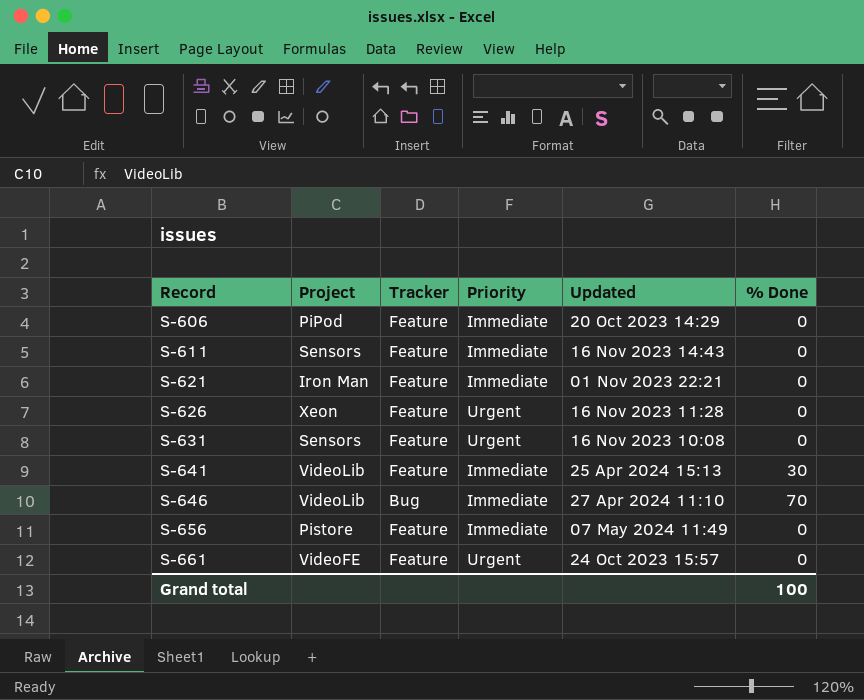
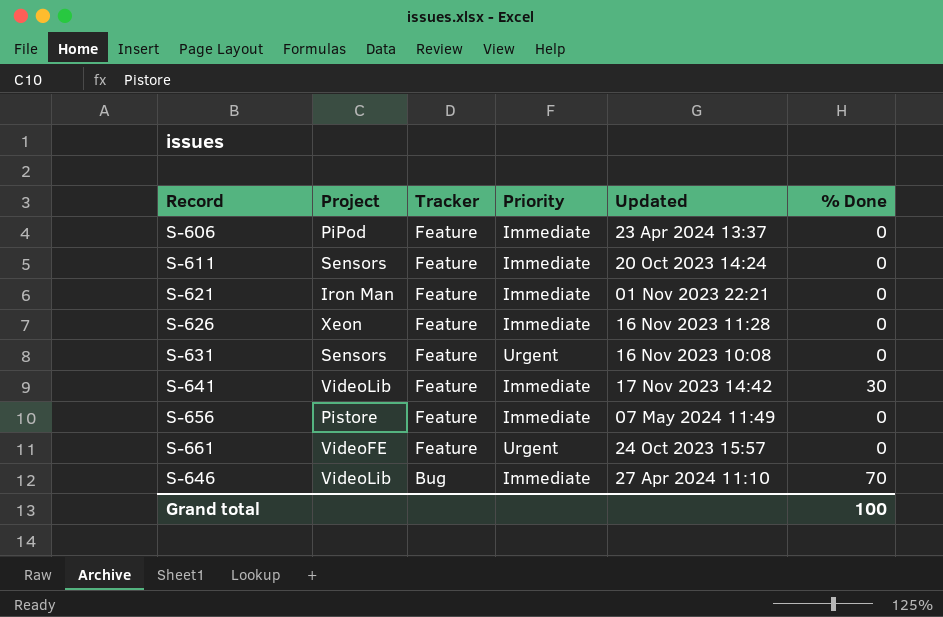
row order: Record ascending -> Tracker descending
S-606 | Updated: 20 Oct 2023 14:29 -> 23 Apr 2024 13:37
S-611 | Updated: 16 Nov 2023 14:43 -> 20 Oct 2023 14:24
S-626 | Priority: Urgent -> Immediate
S-641 | Updated: 25 Apr 2024 15:13 -> 17 Nov 2023 14:42

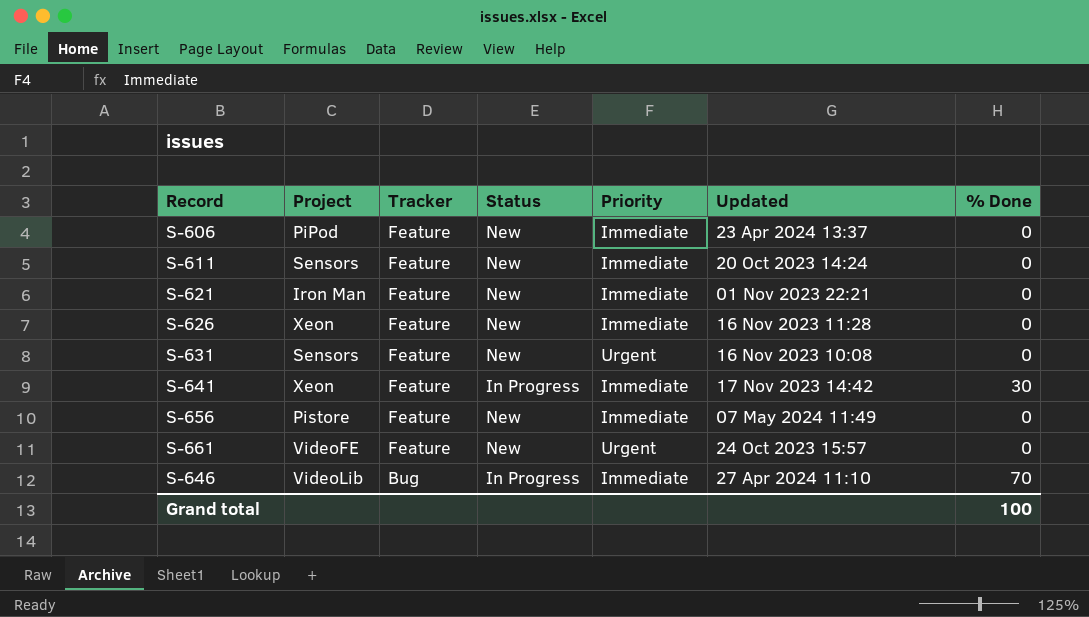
column Status | position: none -> 4
S-641 | Project: VideoLib -> Xeon

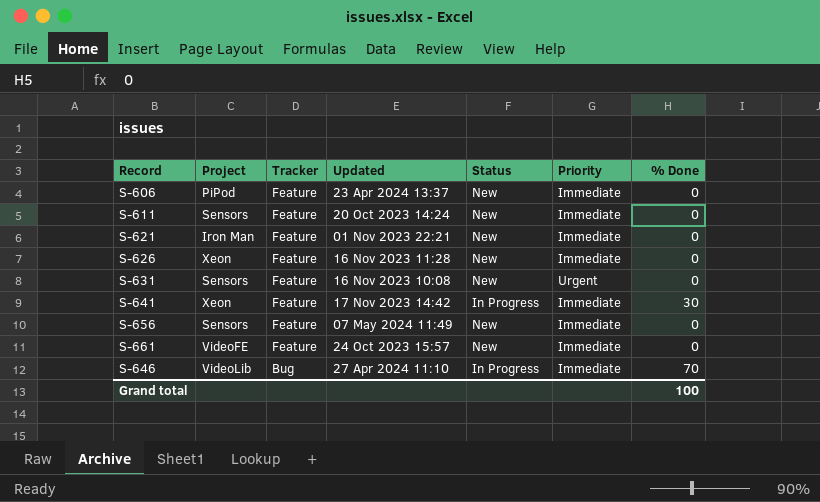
column Updated | position: 6 -> 4
S-656 | Project: Pistore -> Sensors
S-661 | Priority: Urgent -> Immediate

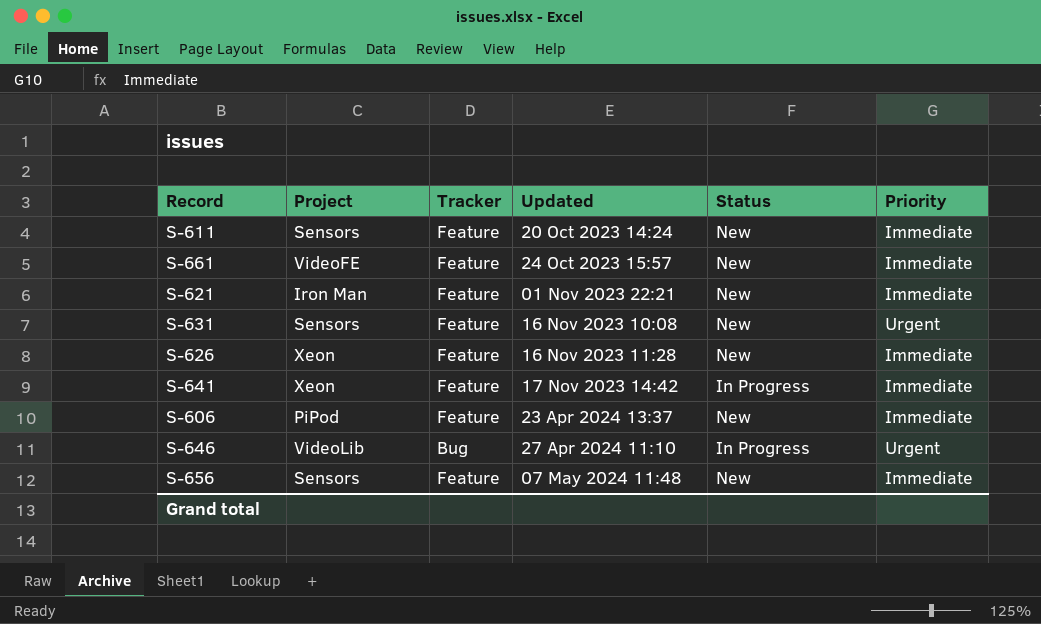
row order: Tracker descending -> Updated ascending
column % Done | position: 7 -> none
S-646 | Priority: Immediate -> Urgent
S-656 | Updated: 07 May 2024 11:49 -> 07 May 2024 11:48

